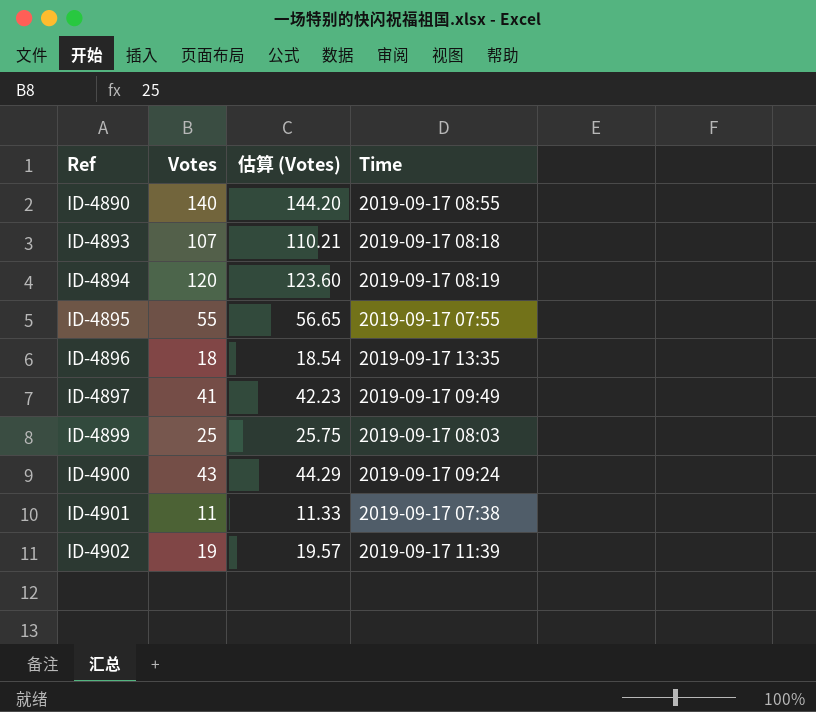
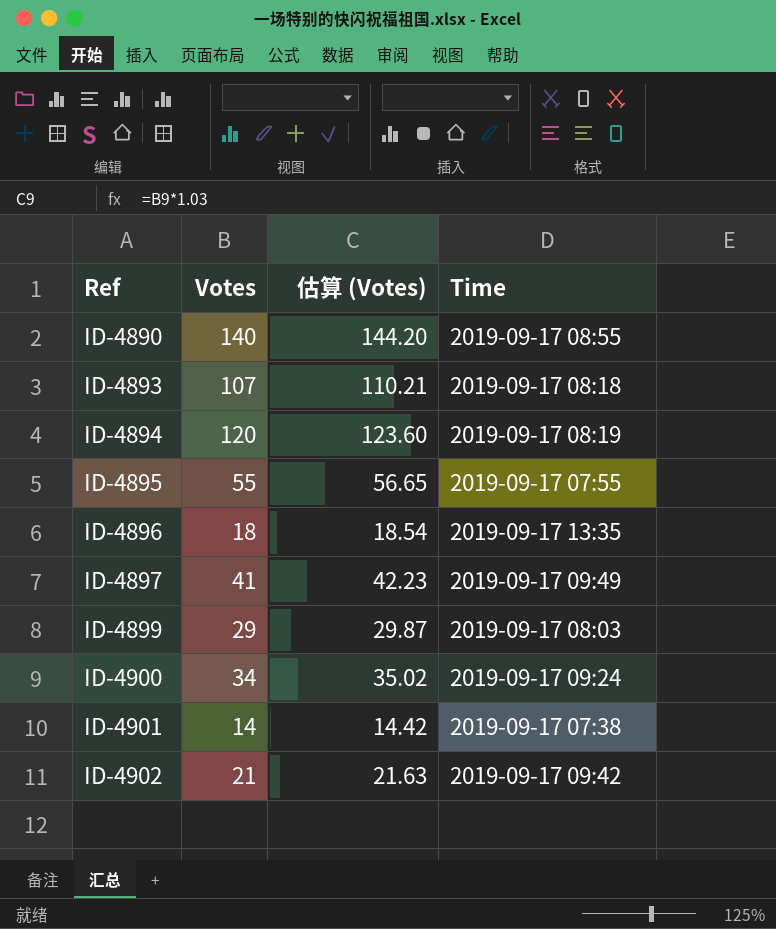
ID-4899 | Votes: 25 -> 29
ID-4899 | 估算 (Votes): 25.75 -> 29.87
ID-4900 | Votes: 43 -> 34
ID-4900 | 估算 (Votes): 44.29 -> 35.02
ID-4901 | Votes: 11 -> 14
ID-4901 | 估算 (Votes): 11.33 -> 14.42
ID-4902 | Votes: 19 -> 21
ID-4902 | 估算 (Votes): 19.57 -> 21.63
ID-4902 | Time: 2019-09-17 11:39 -> 2019-09-17 09:42

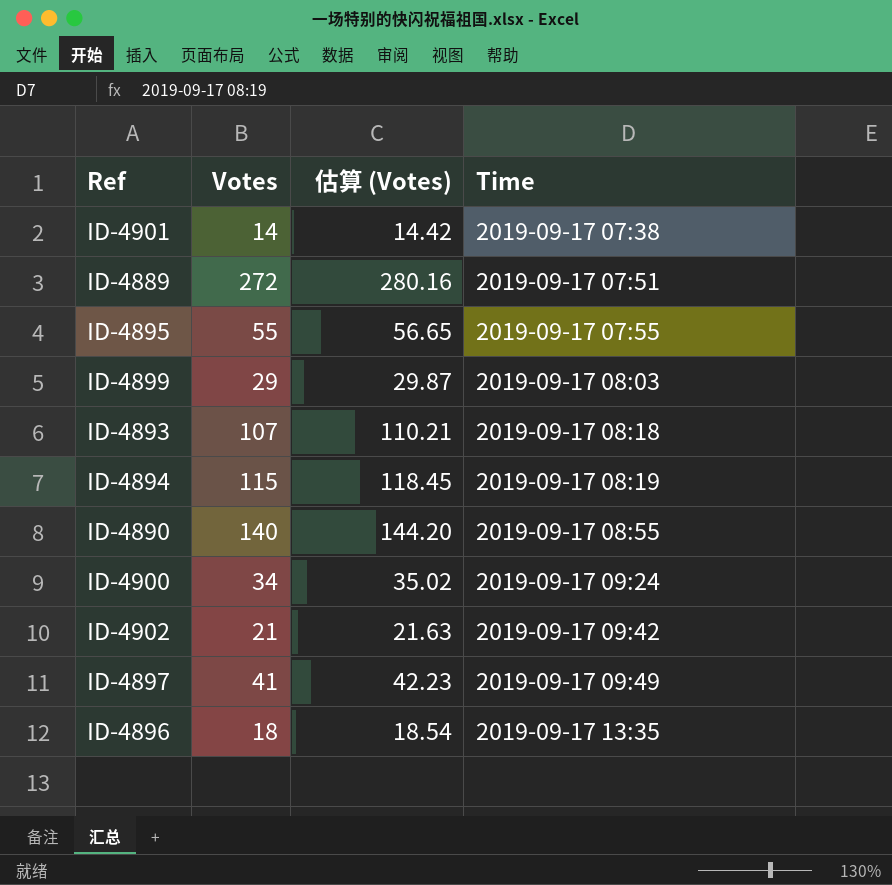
row order: Ref ascending -> Time ascending
row ID-4889: none -> 272 | 280.16 | 2019-09-17 07:51
ID-4894 | Votes: 120 -> 115
ID-4894 | 估算 (Votes): 123.60 -> 118.45

